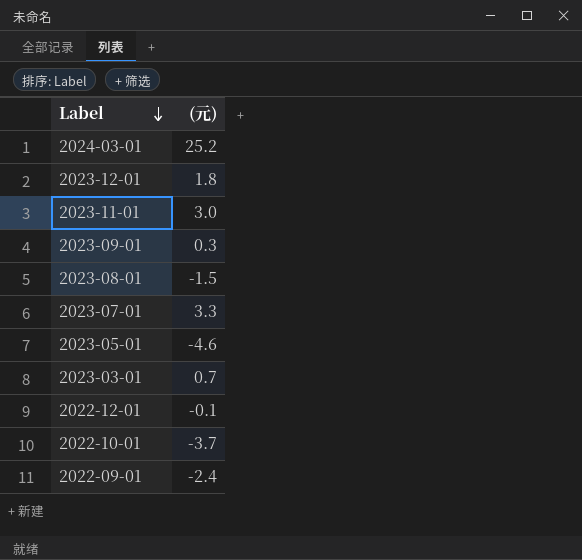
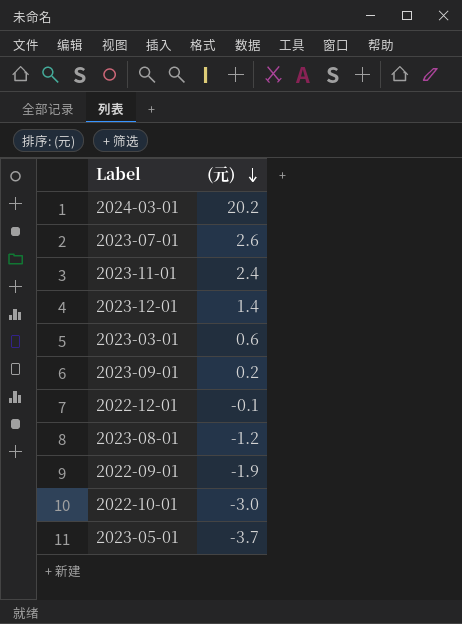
row order: Label descending -> (元) descending
2024-03-01 | (元): 25.2 -> 20.2
2023-07-01 | (元): 3.3 -> 2.6
2023-11-01 | (元): 3.0 -> 2.4
2023-12-01 | (元): 1.8 -> 1.4
2023-03-01 | (元): 0.7 -> 0.6
2023-09-01 | (元): 0.3 -> 0.2
2023-08-01 | (元): -1.5 -> -1.2
2022-09-01 | (元): -2.4 -> -1.9
2022-10-01 | (元): -3.7 -> -3.0
2023-05-01 | (元): -4.6 -> -3.7

